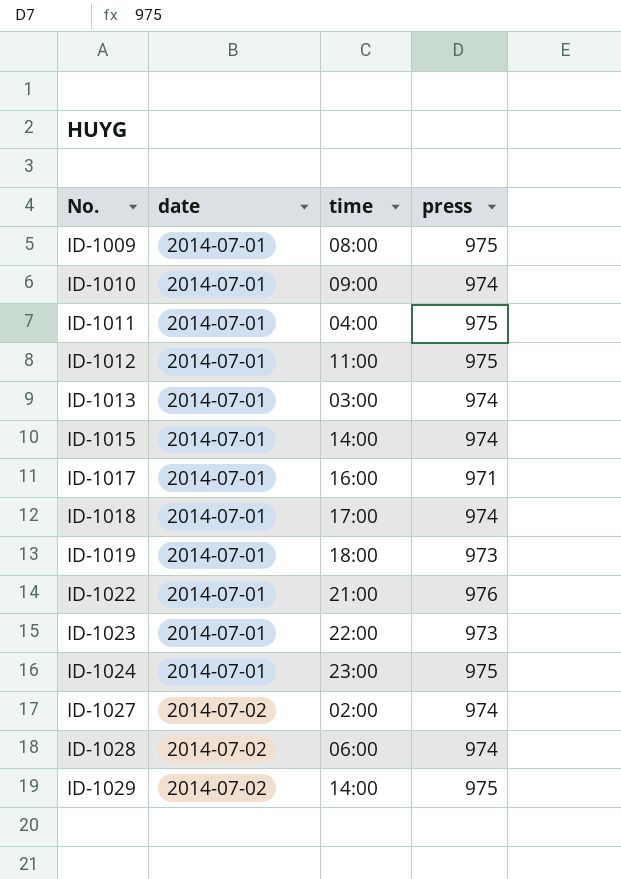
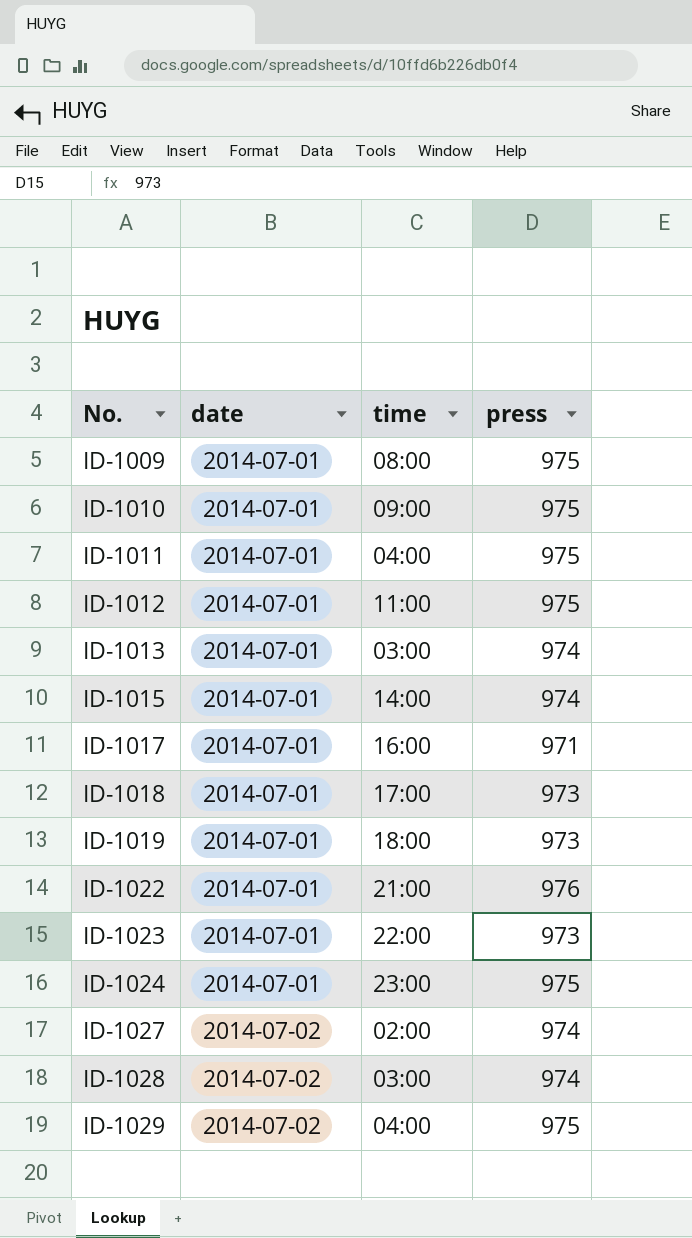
ID-1010 | press: 974 -> 975
ID-1018 | press: 974 -> 973
ID-1028 | time: 06:00 -> 03:00
ID-1029 | time: 14:00 -> 04:00

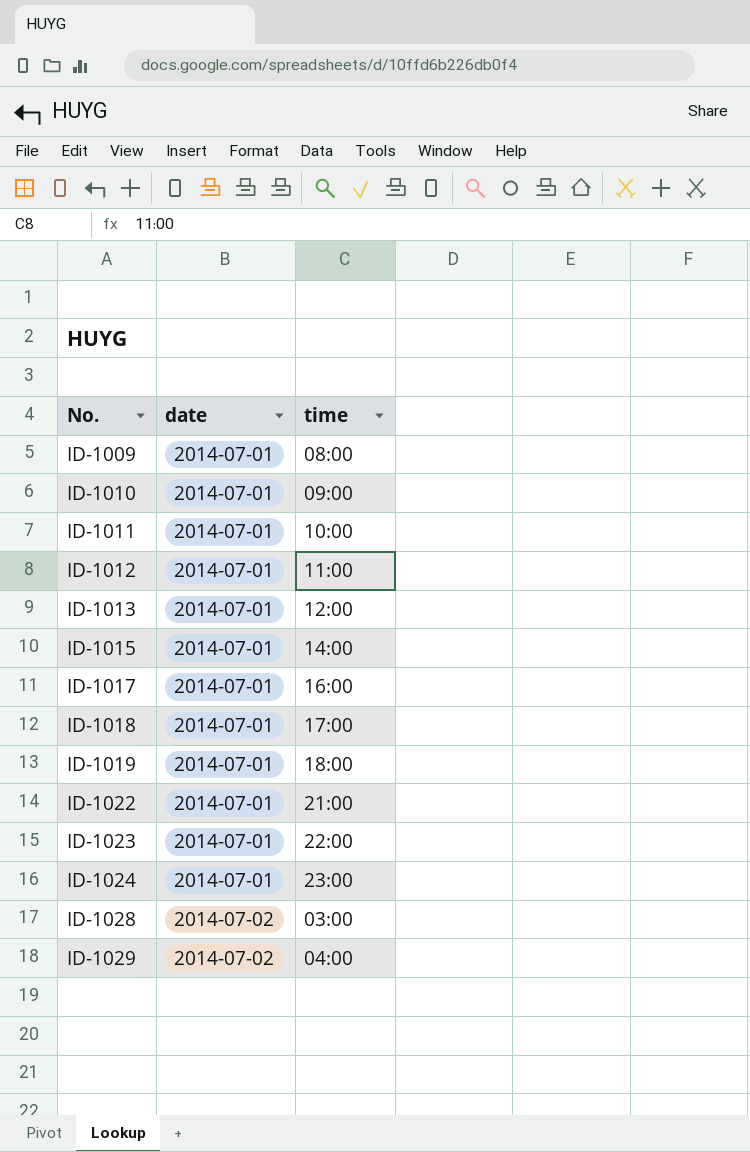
column press | position: 4 -> none
row ID-1027: 2014-07-02 | 02:00 | 974 -> none
ID-1011 | time: 04:00 -> 10:00
ID-1013 | time: 03:00 -> 12:00

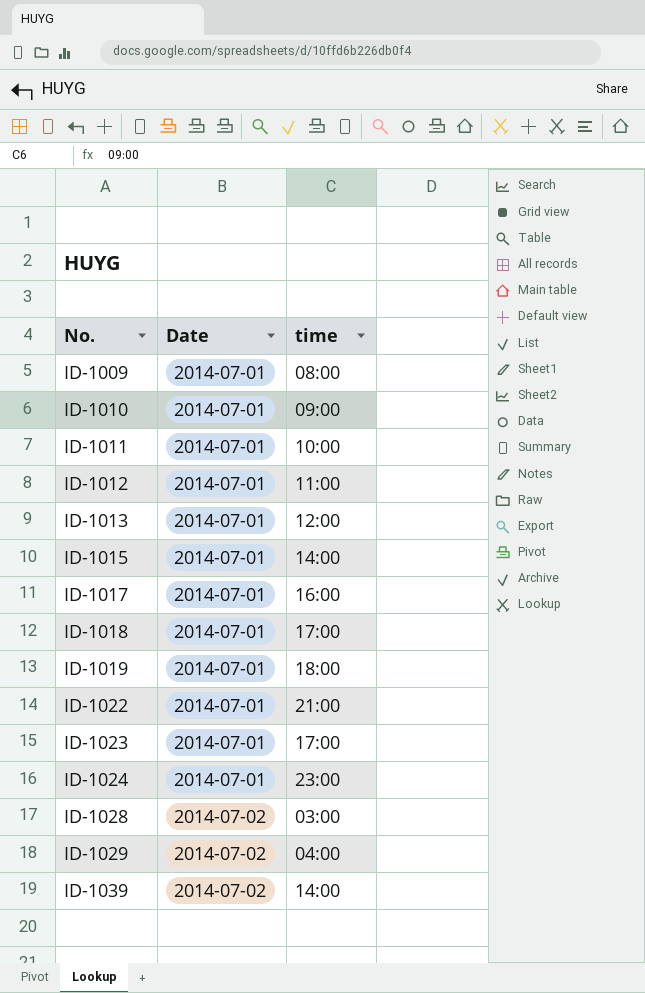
column name: date -> Date
ID-1023 | time: 22:00 -> 17:00
row ID-1039: none -> 2014-07-02 | 14:00

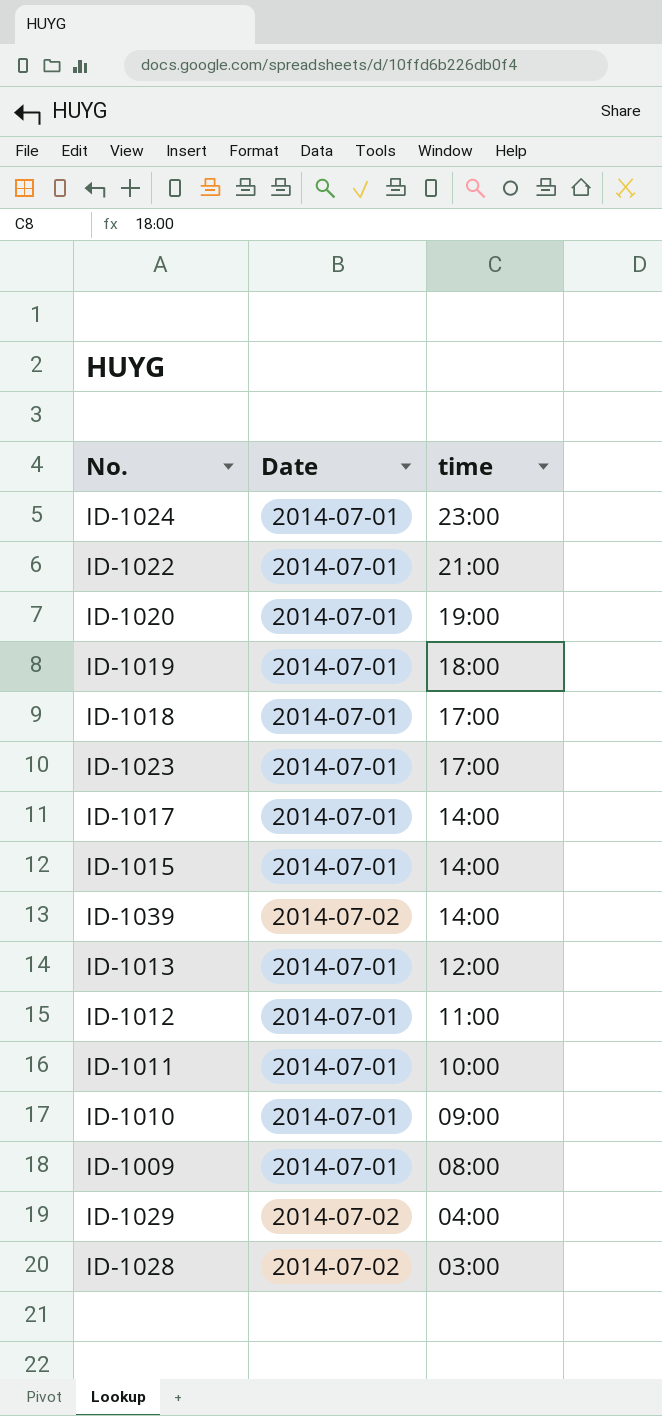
row order: No. ascending -> time descending
row ID-1020: none -> 2014-07-01 | 19:00
ID-1017 | time: 16:00 -> 14:00

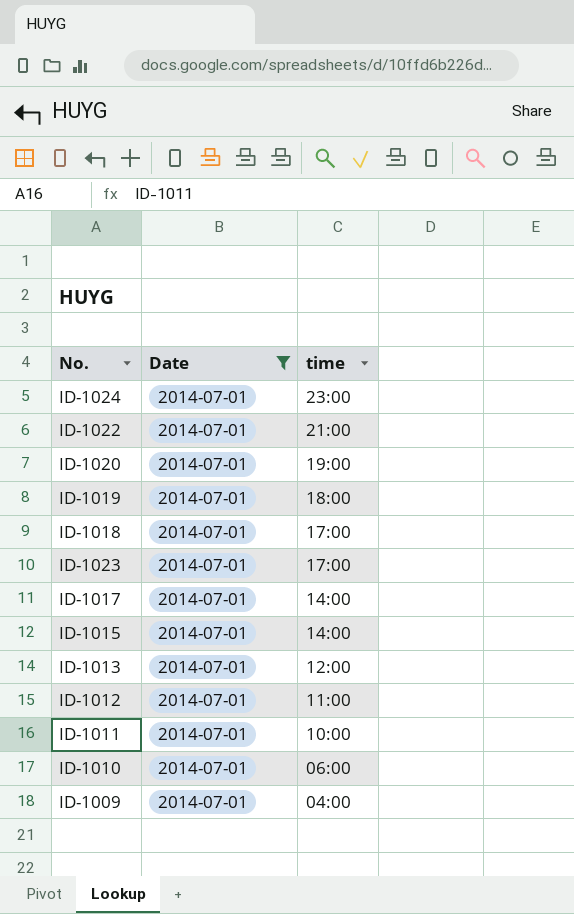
filter: none -> Date = 2014-07-01
ID-1010 | time: 09:00 -> 06:00
ID-1009 | time: 08:00 -> 04:00

